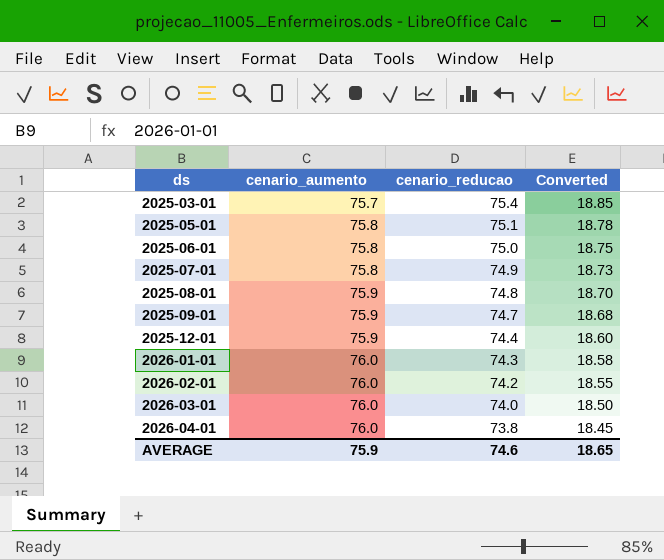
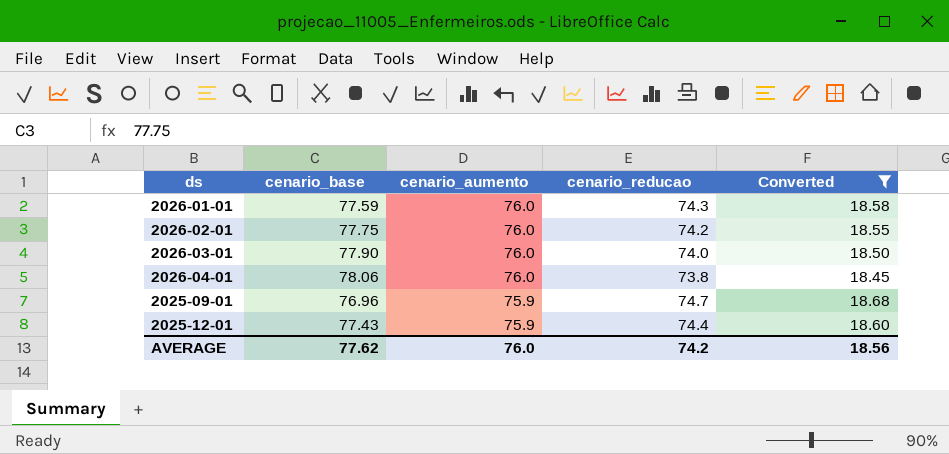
filter: none -> Converted <= 18.68
row order: ds ascending -> cenario_aumento descending
column cenario_base | position: none -> 2
AVERAGE | cenario_aumento: 75.9 -> 76.0
AVERAGE | cenario_reducao: 74.6 -> 74.2
AVERAGE | Converted: 18.65 -> 18.56

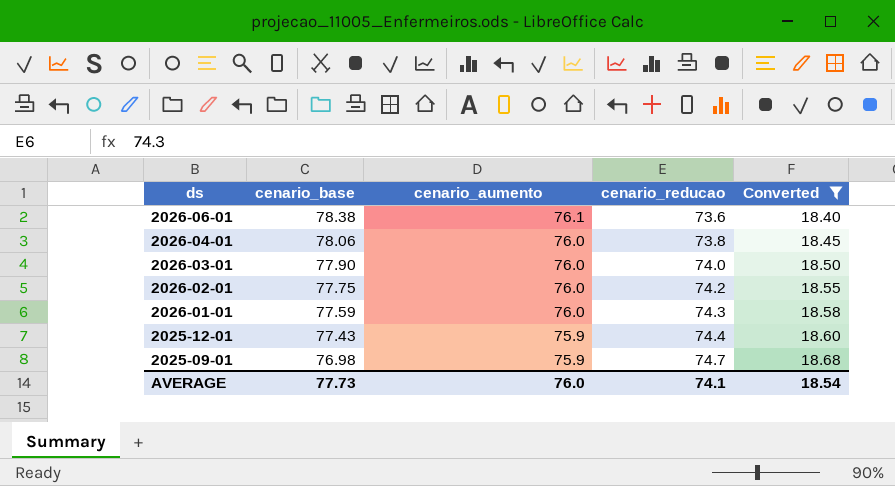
row order: cenario_aumento descending -> ds descending
row 2026-06-01: none -> 78.38 | 76.1 | 73.6 | 18.40
2025-09-01 | cenario_base: 76.96 -> 76.98
AVERAGE | cenario_base: 77.62 -> 77.73
AVERAGE | cenario_reducao: 74.2 -> 74.1
AVERAGE | Converted: 18.56 -> 18.54

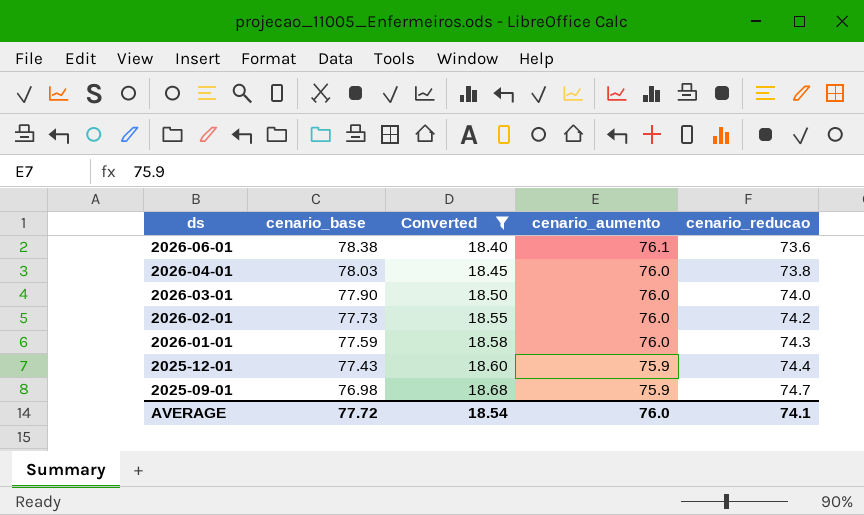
column Converted | position: 5 -> 3
2026-04-01 | cenario_base: 78.06 -> 78.03
2026-02-01 | cenario_base: 77.75 -> 77.73
AVERAGE | cenario_base: 77.73 -> 77.72

